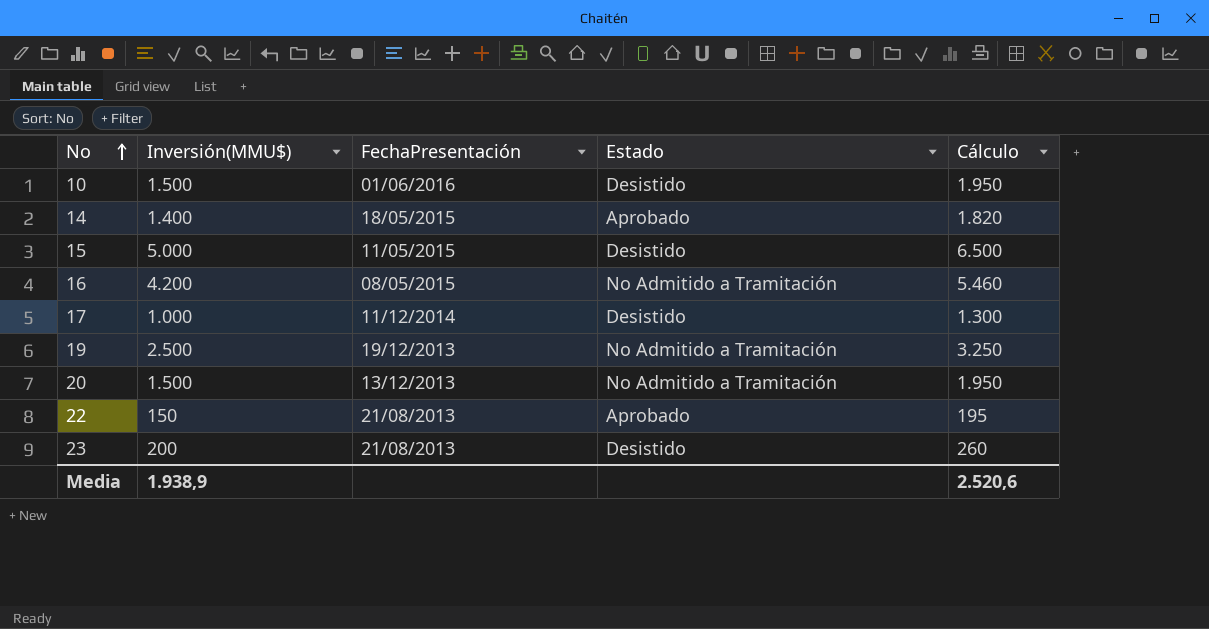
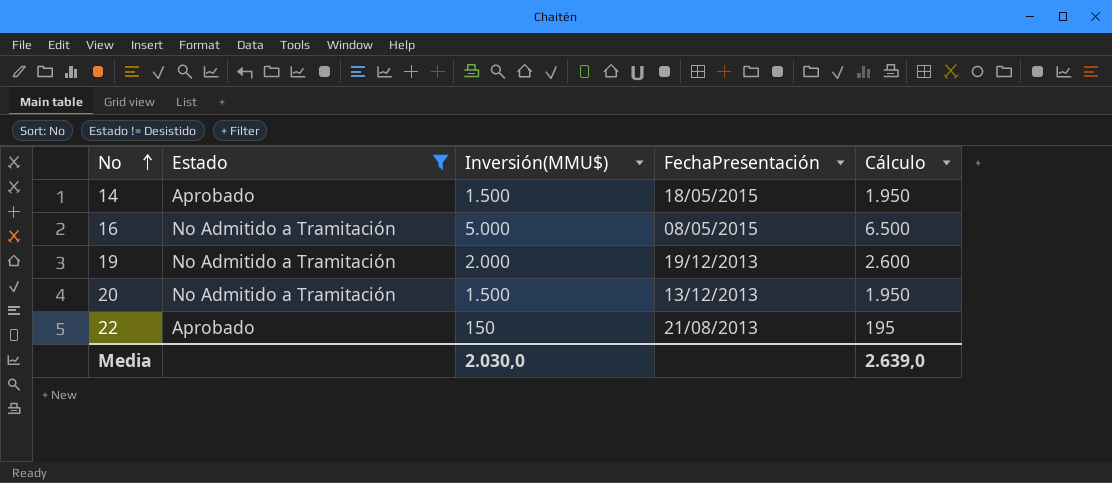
filter: none -> Estado != Desistido
column Estado | position: 4 -> 2
14 | Inversión(MMU$): 1.400 -> 1.500
14 | Cálculo: 1.820 -> 1.950
16 | Inversión(MMU$): 4.200 -> 5.000
16 | Cálculo: 5.460 -> 6.500
19 | Inversión(MMU$): 2.500 -> 2.000
19 | Cálculo: 3.250 -> 2.600
Media | Inversión(MMU$): 1.938,9 -> 2.030,0
Media | Cálculo: 2.520,6 -> 2.639,0

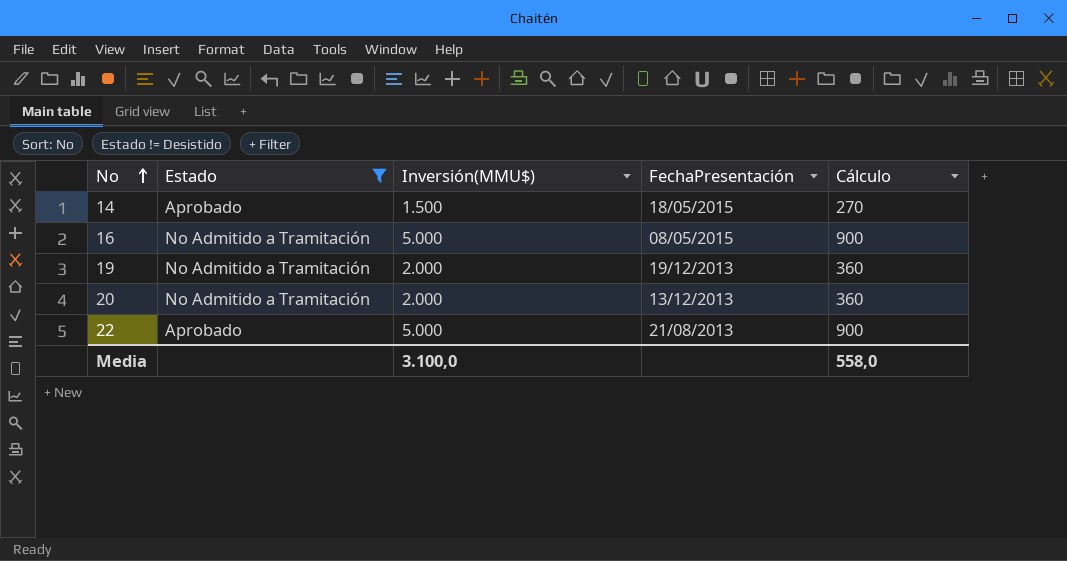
column Cálculo | formula: [Inversión(MMU$)] * 1,3 -> [Inversión(MMU$)] * 0,18
20 | Inversión(MMU$): 1.500 -> 2.000
22 | Inversión(MMU$): 150 -> 5.000
Media | Inversión(MMU$): 2.030,0 -> 3.100,0
Media | Cálculo: 2.639,0 -> 558,0

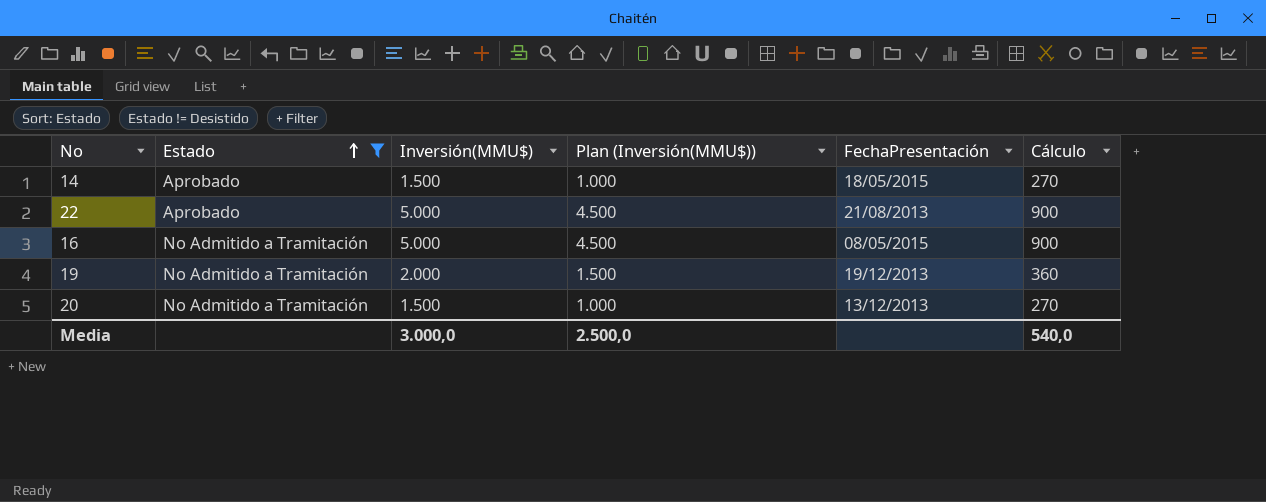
row order: No ascending -> Estado ascending
column Plan (Inversión(MMU$)) | formula: none -> [Inversión(MMU$)] - 500
20 | Inversión(MMU$): 2.000 -> 1.500
20 | Cálculo: 360 -> 270
Media | Inversión(MMU$): 3.100,0 -> 3.000,0
Media | Cálculo: 558,0 -> 540,0

